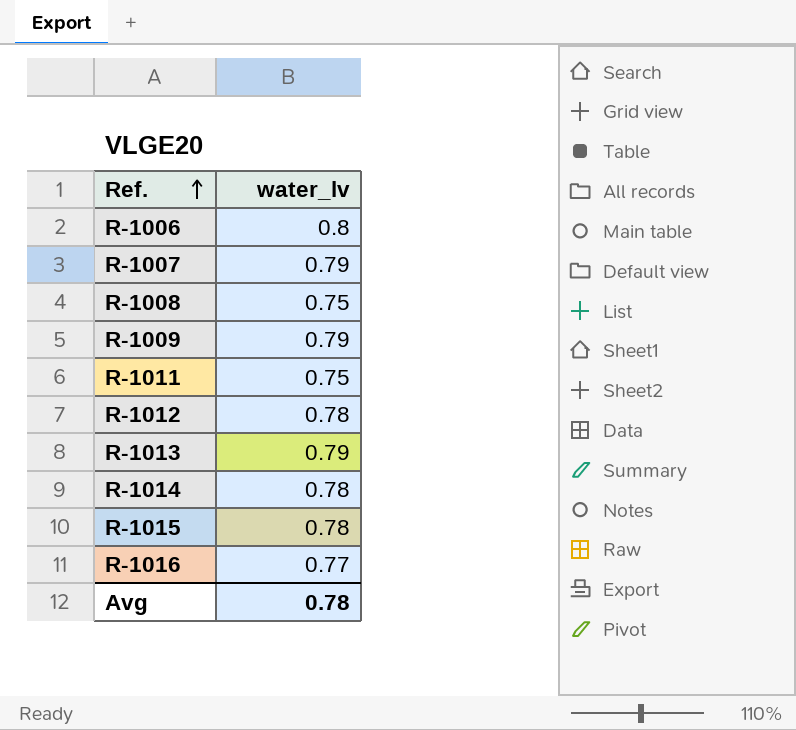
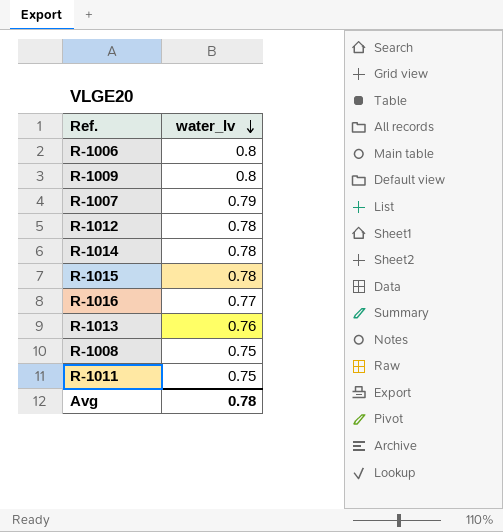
row order: Ref. ascending -> water_lv descending
R-1009 | water_lv: 0.79 -> 0.8
R-1013 | water_lv: 0.79 -> 0.76

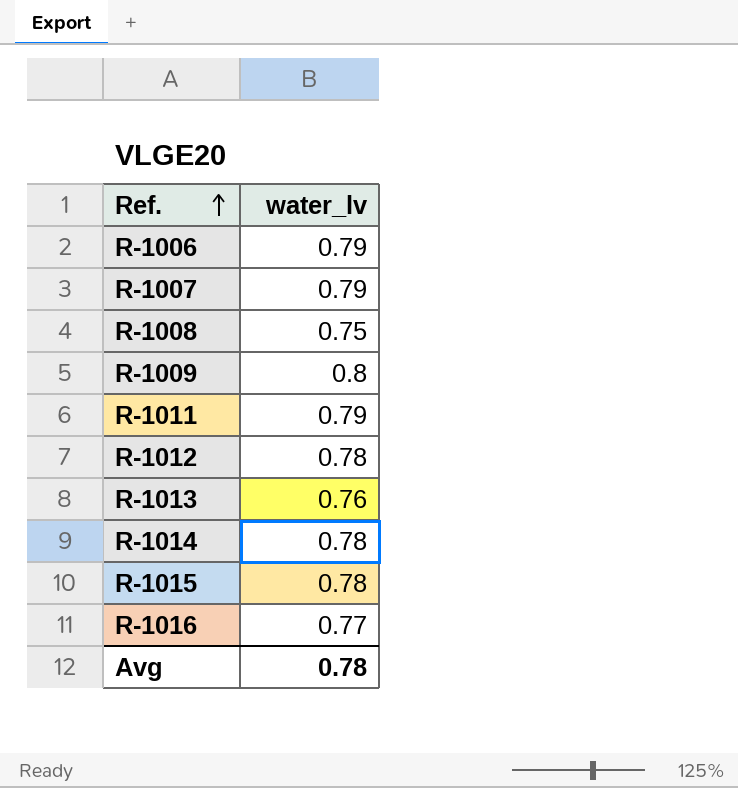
row order: water_lv descending -> Ref. ascending
R-1006 | water_lv: 0.8 -> 0.79
R-1011 | water_lv: 0.75 -> 0.79

